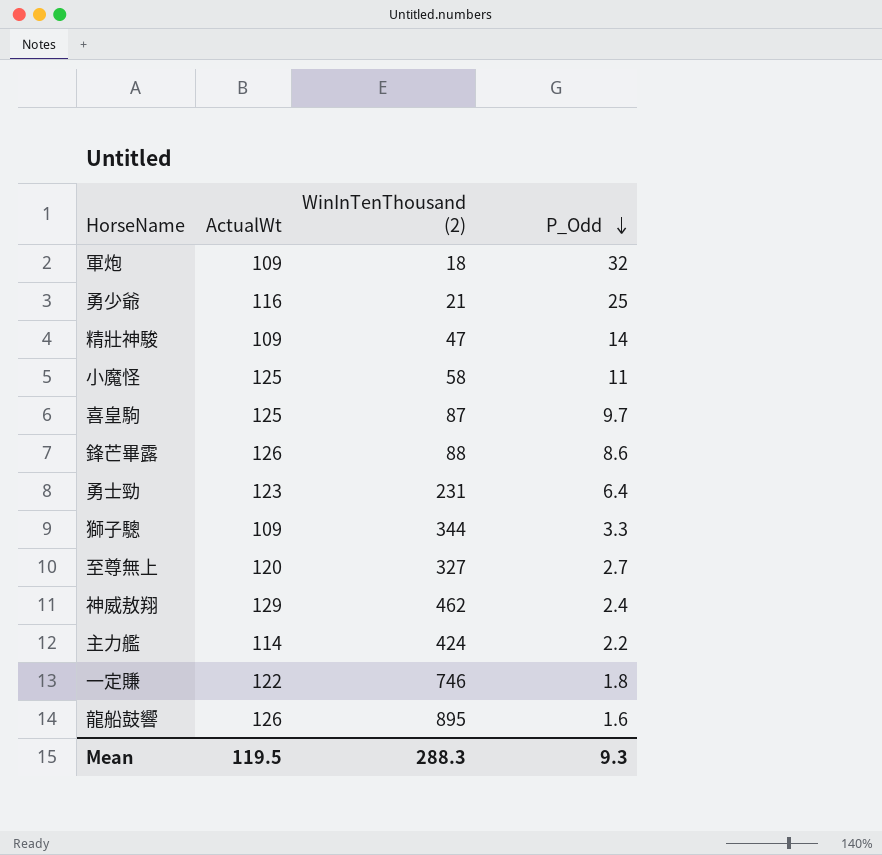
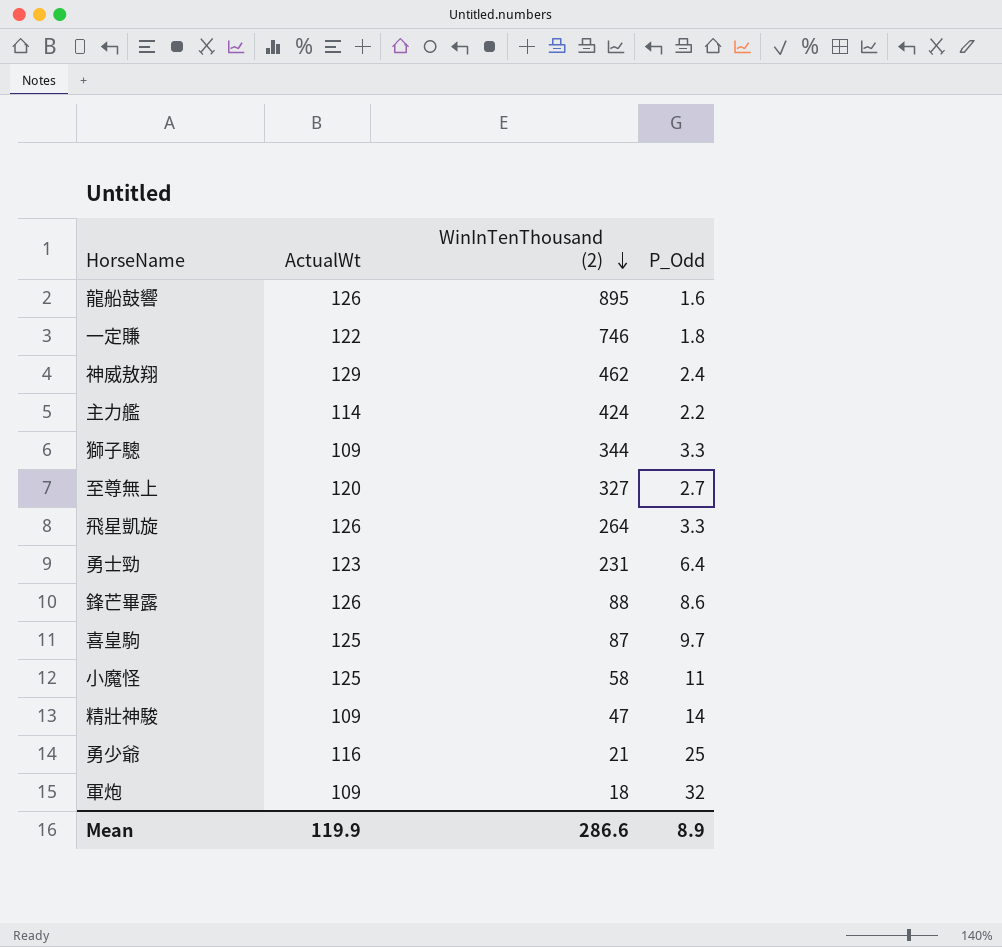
row order: P_Odd descending -> WinInTenThousand (2) descending
row 飛星凱旋: none -> 126 | 264 | 3.3
Mean | ActualWt: 119.5 -> 119.9
Mean | WinInTenThousand (2): 288.3 -> 286.6
Mean | P_Odd: 9.3 -> 8.9

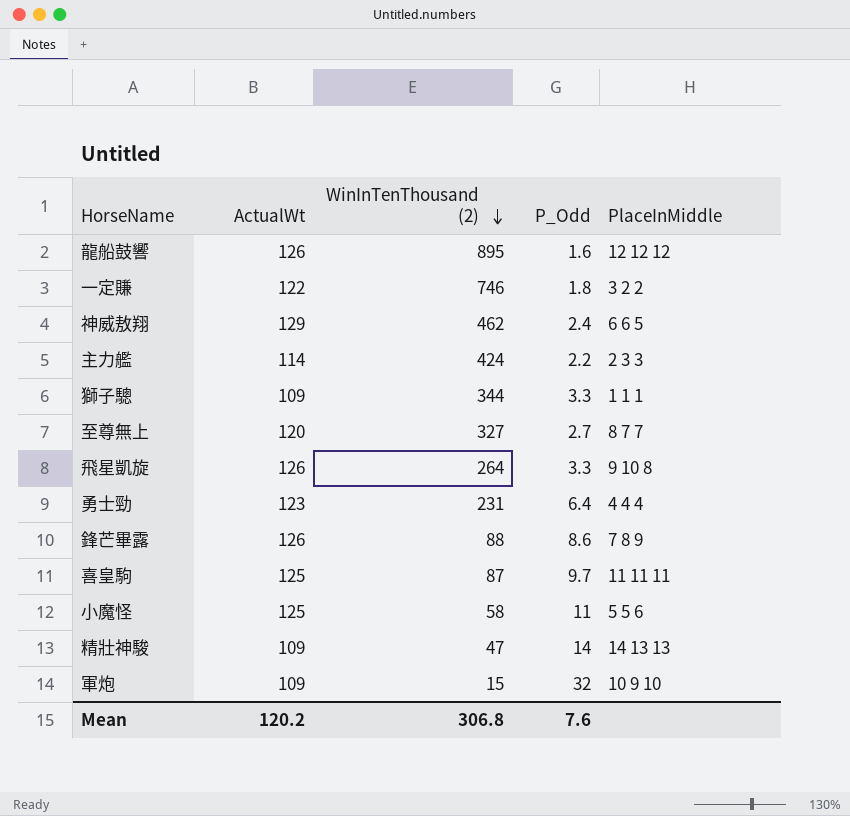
column PlaceInMiddle | position: none -> 5
row 勇少爺: 116 | 21 | 25 -> none
軍炮 | WinInTenThousand (2): 18 -> 15
Mean | ActualWt: 119.9 -> 120.2
Mean | WinInTenThousand (2): 286.6 -> 306.8
Mean | P_Odd: 8.9 -> 7.6

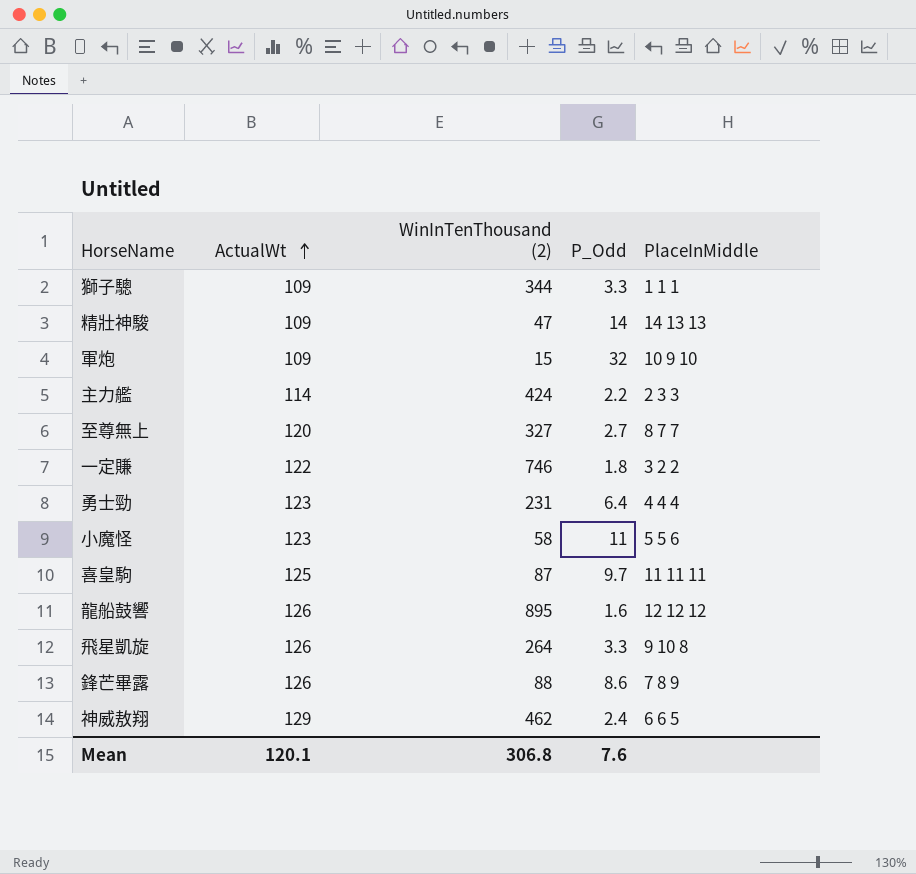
row order: WinInTenThousand (2) descending -> ActualWt ascending
小魔怪 | ActualWt: 125 -> 123
Mean | ActualWt: 120.2 -> 120.1

